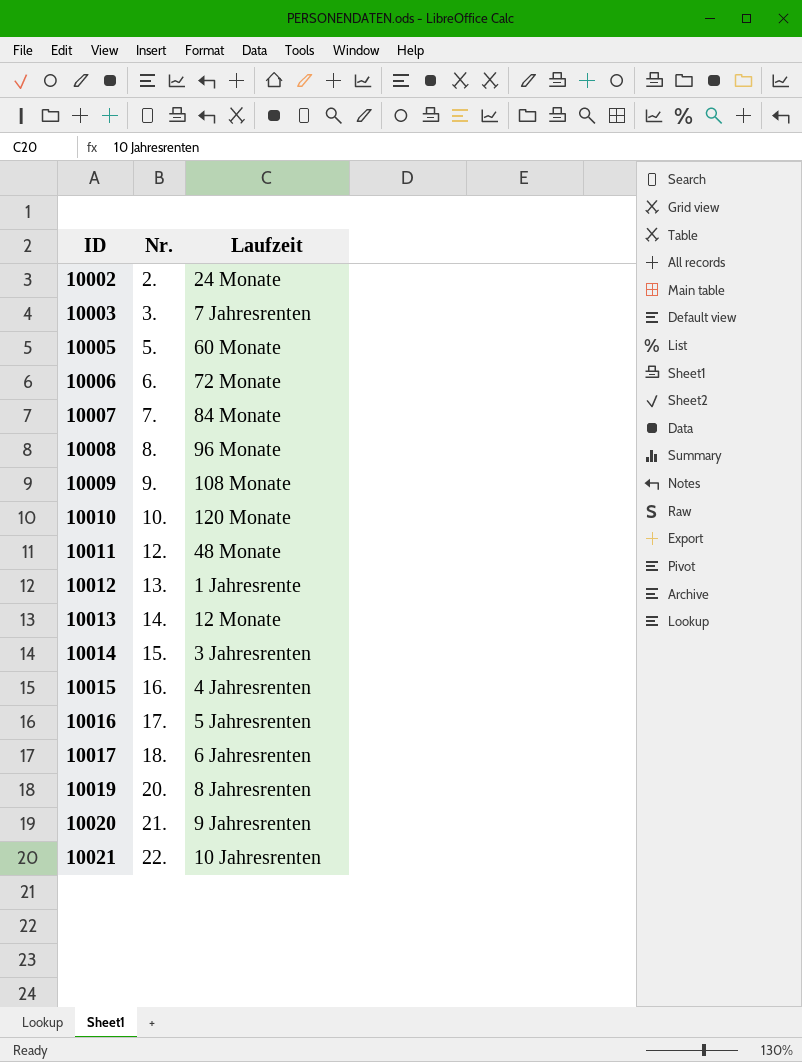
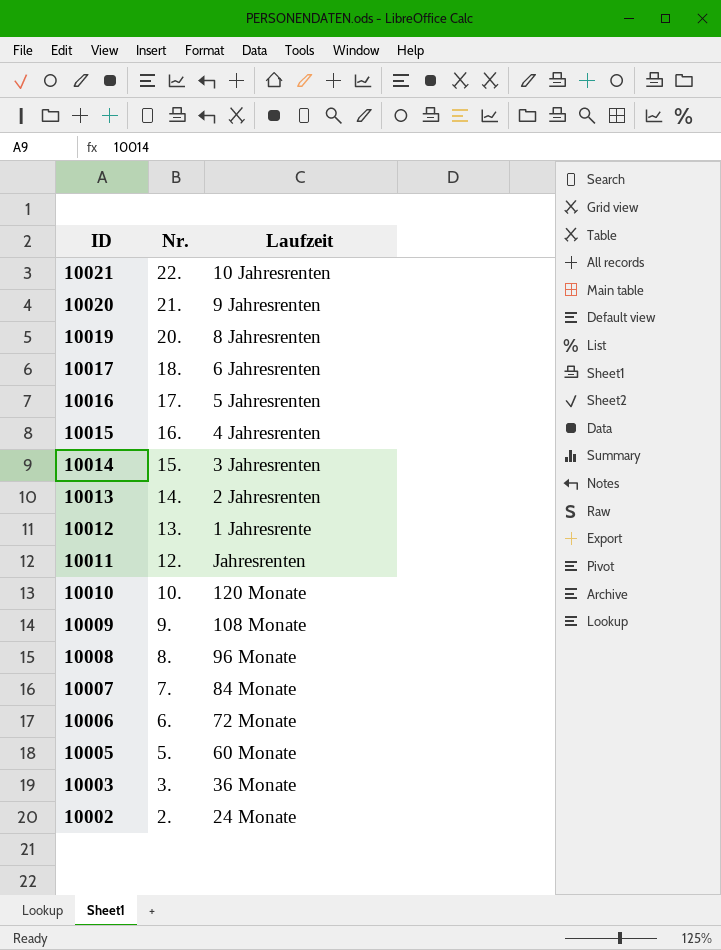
row order: ID ascending -> ID descending
10013 | Laufzeit: 12 Monate -> 2 Jahresrenten
10011 | Laufzeit: 48 Monate -> Jahresrenten
10003 | Laufzeit: 7 Jahresrenten -> 36 Monate

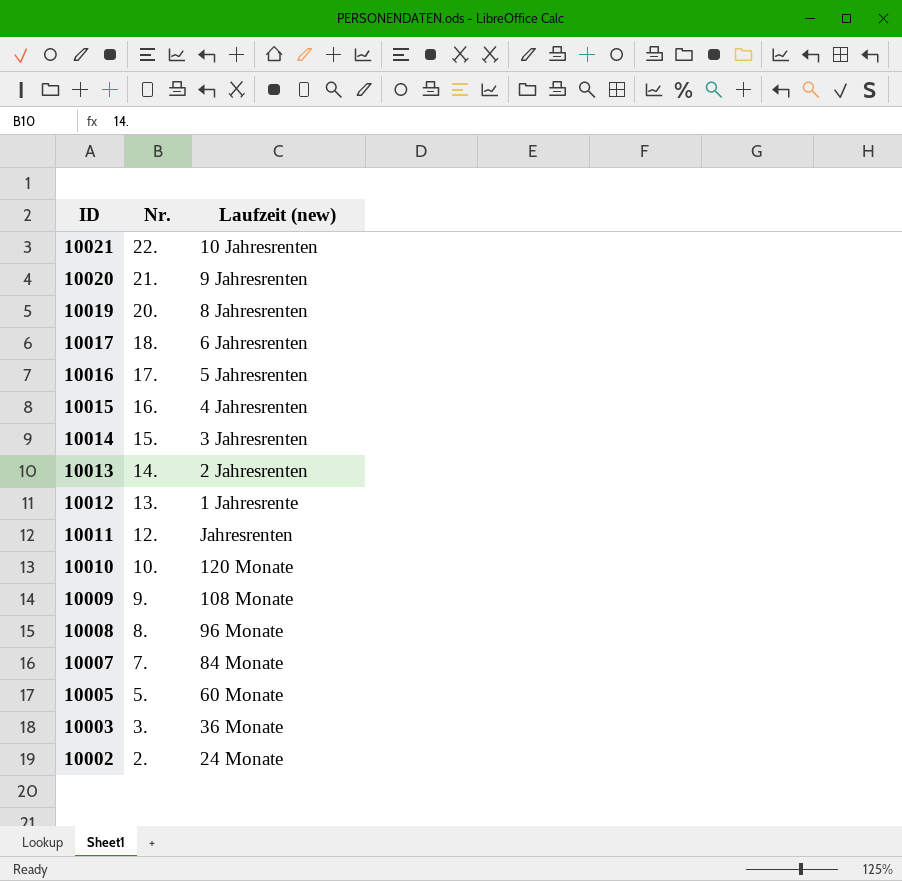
column name: Laufzeit -> Laufzeit (new)
row 10006: 6. | 72 Monate -> none

